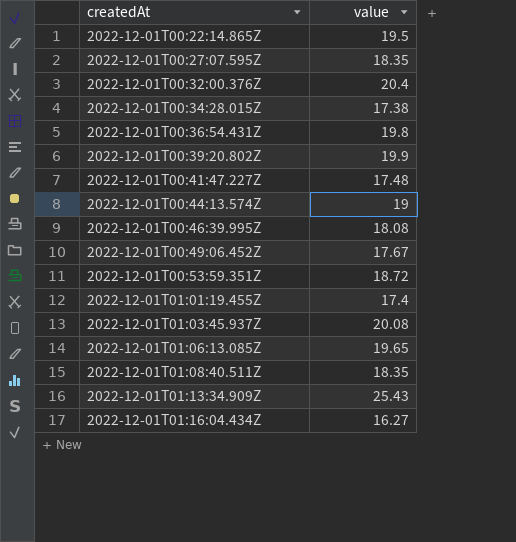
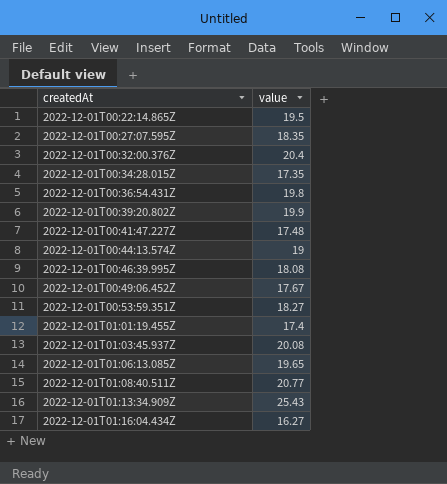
2022-12-01T00:34:28.015Z | value: 17.38 -> 17.35
2022-12-01T00:53:59.351Z | value: 18.72 -> 18.27
2022-12-01T01:08:40.511Z | value: 18.35 -> 20.77

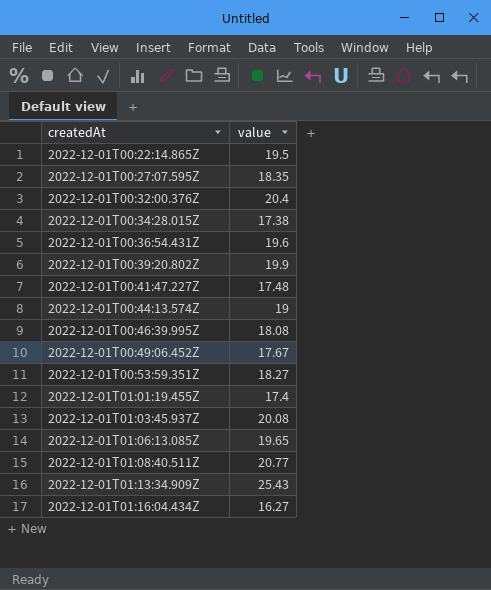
2022-12-01T00:34:28.015Z | value: 17.35 -> 17.38
2022-12-01T00:36:54.431Z | value: 19.8 -> 19.6

